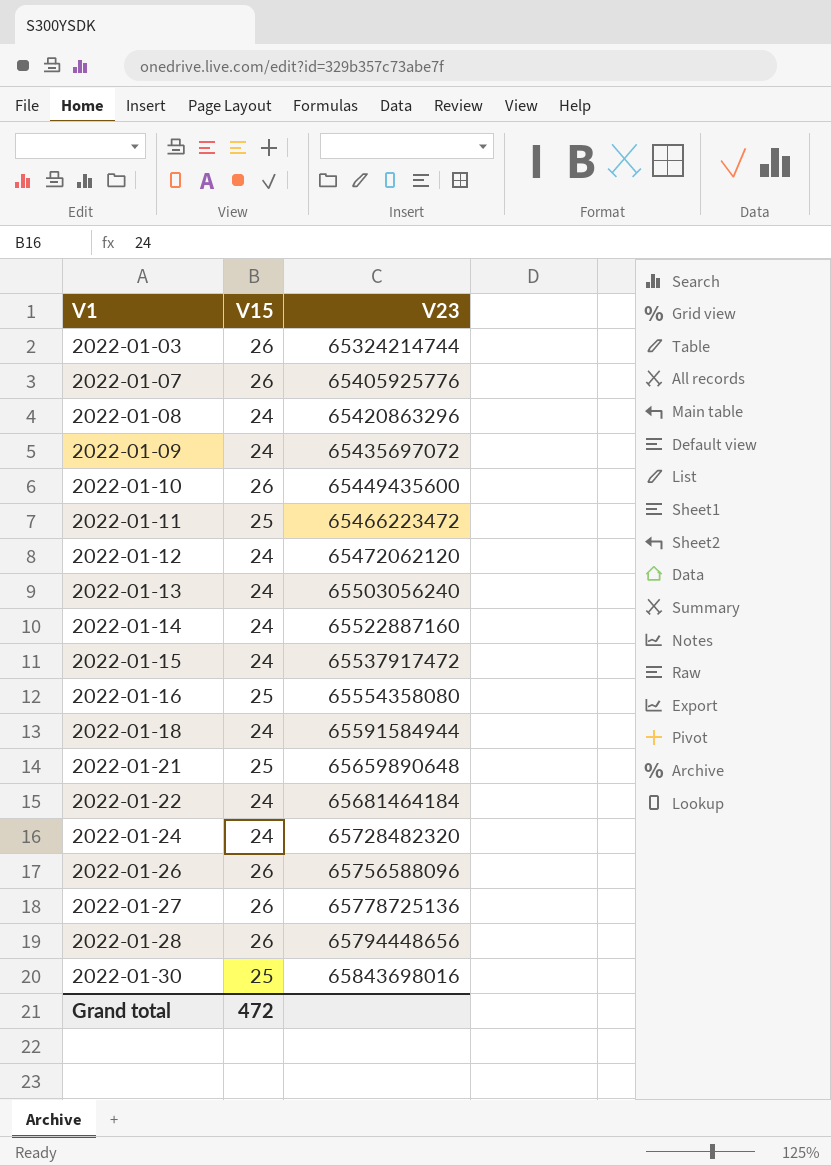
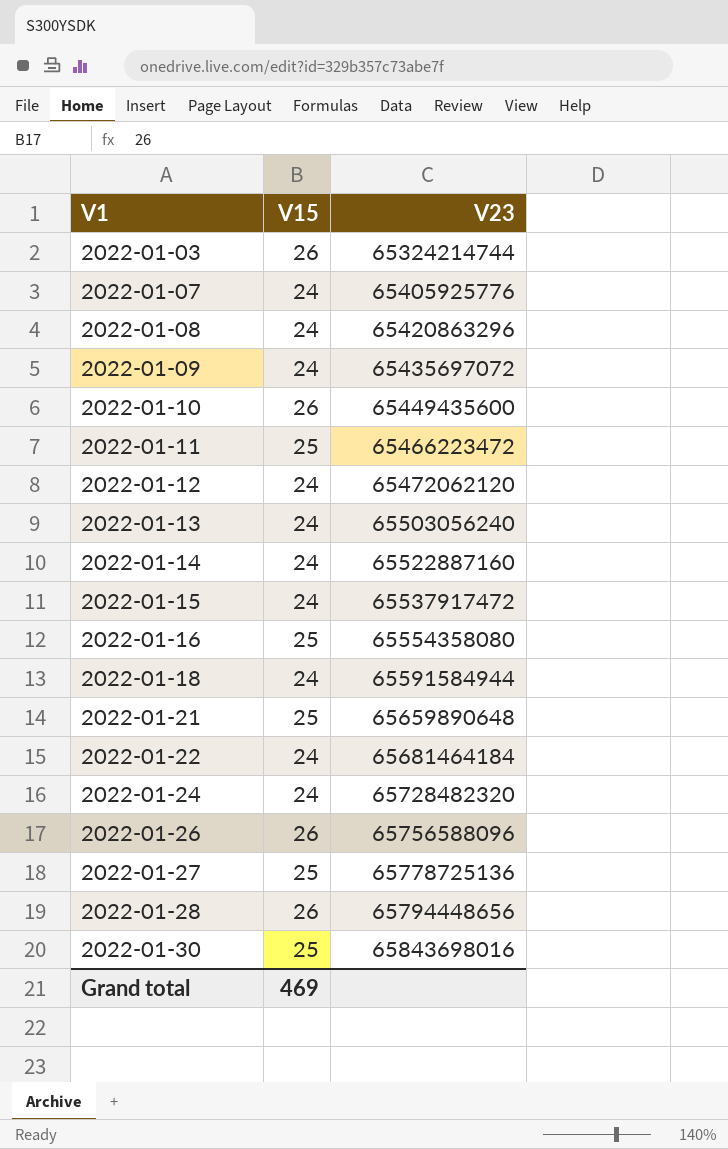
2022-01-07 | V15: 26 -> 24
2022-01-27 | V15: 26 -> 25
Grand total | V15: 472 -> 469

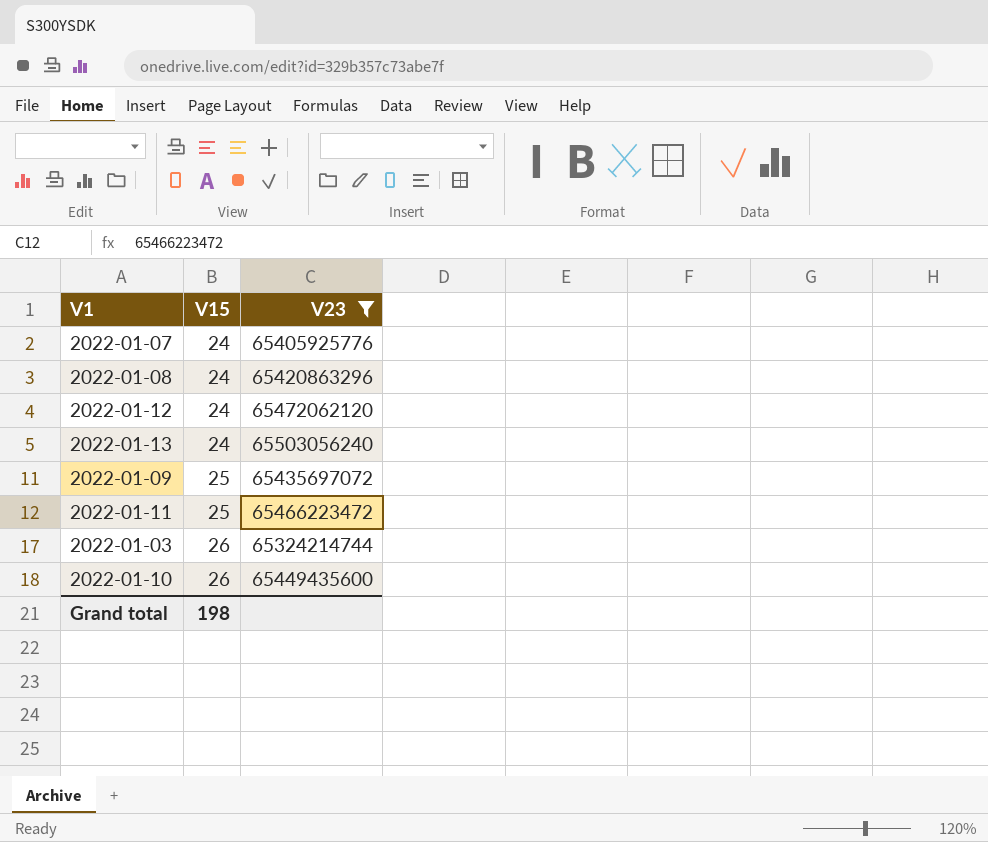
filter: none -> V23 <= 65503056240
row order: V1 ascending -> V15 ascending
2022-01-09 | V15: 24 -> 25
Grand total | V15: 469 -> 198

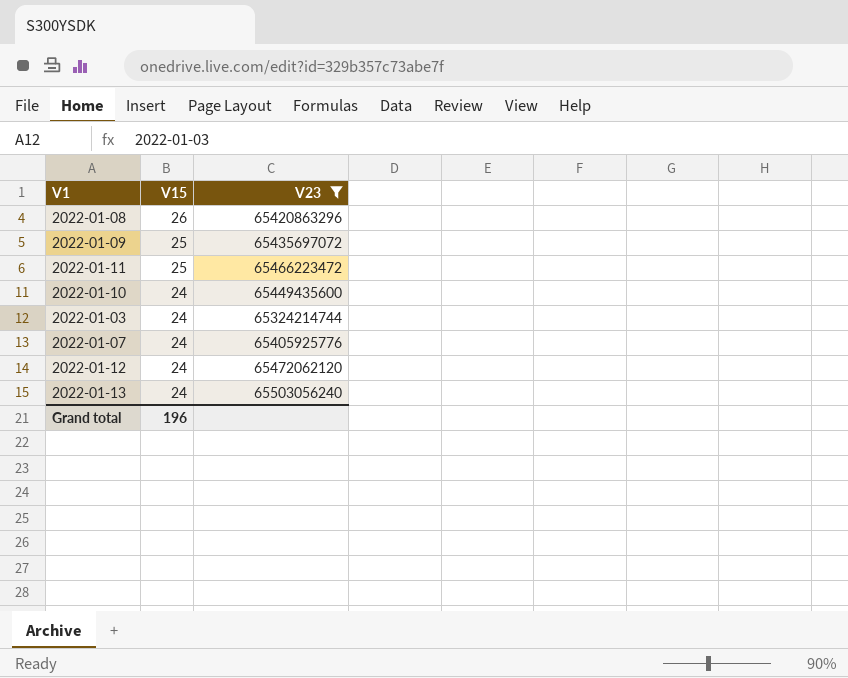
row order: V15 ascending -> V15 descending
2022-01-08 | V15: 24 -> 26
2022-01-10 | V15: 26 -> 24
2022-01-03 | V15: 26 -> 24
Grand total | V15: 198 -> 196

